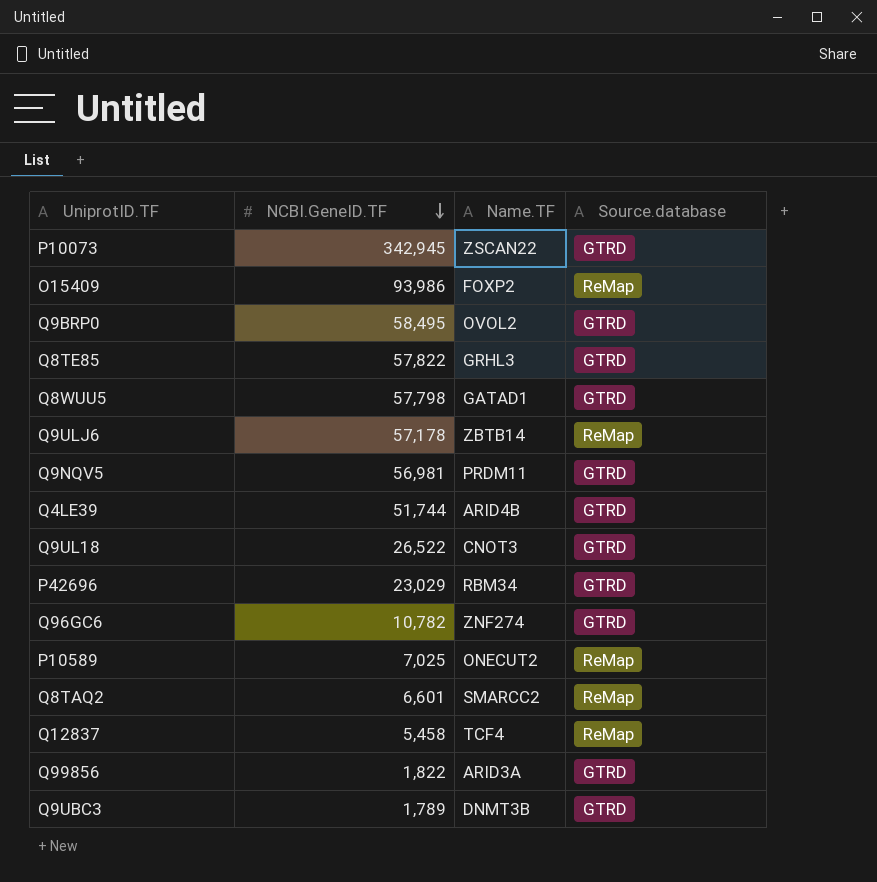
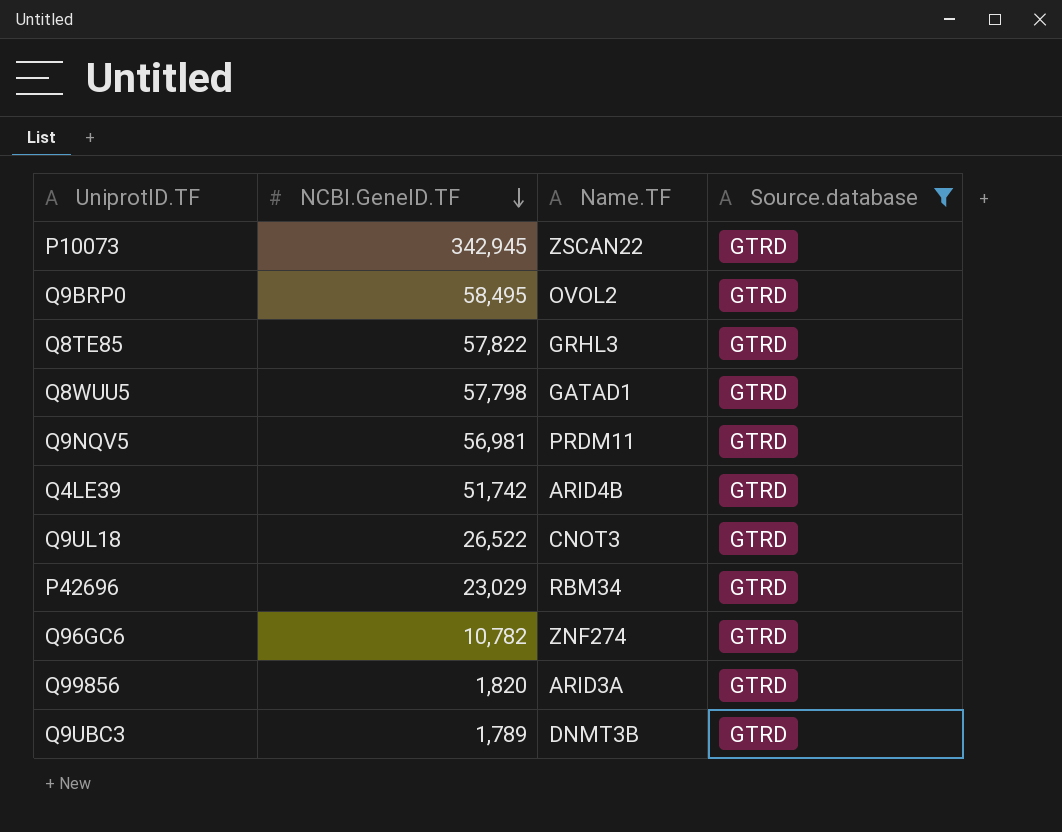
filter: none -> Source.database = GTRD
Q4LE39 | NCBI.GeneID.TF: 51,744 -> 51,742
Q99856 | NCBI.GeneID.TF: 1,822 -> 1,820

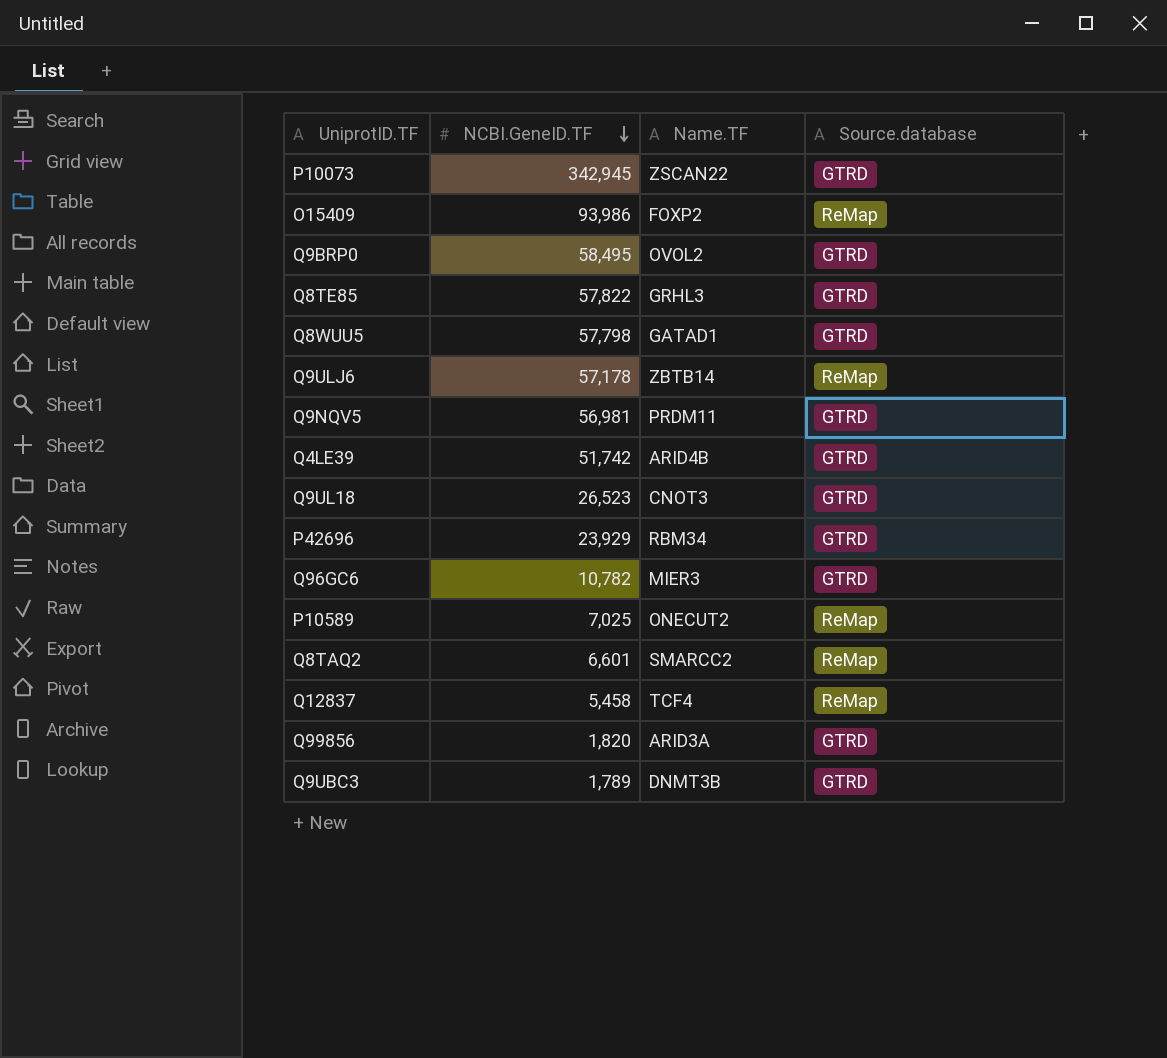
filter: Source.database = GTRD -> none
Q9UL18 | NCBI.GeneID.TF: 26,522 -> 26,523
P42696 | NCBI.GeneID.TF: 23,029 -> 23,929
Q96GC6 | Name.TF: ZNF274 -> MIER3

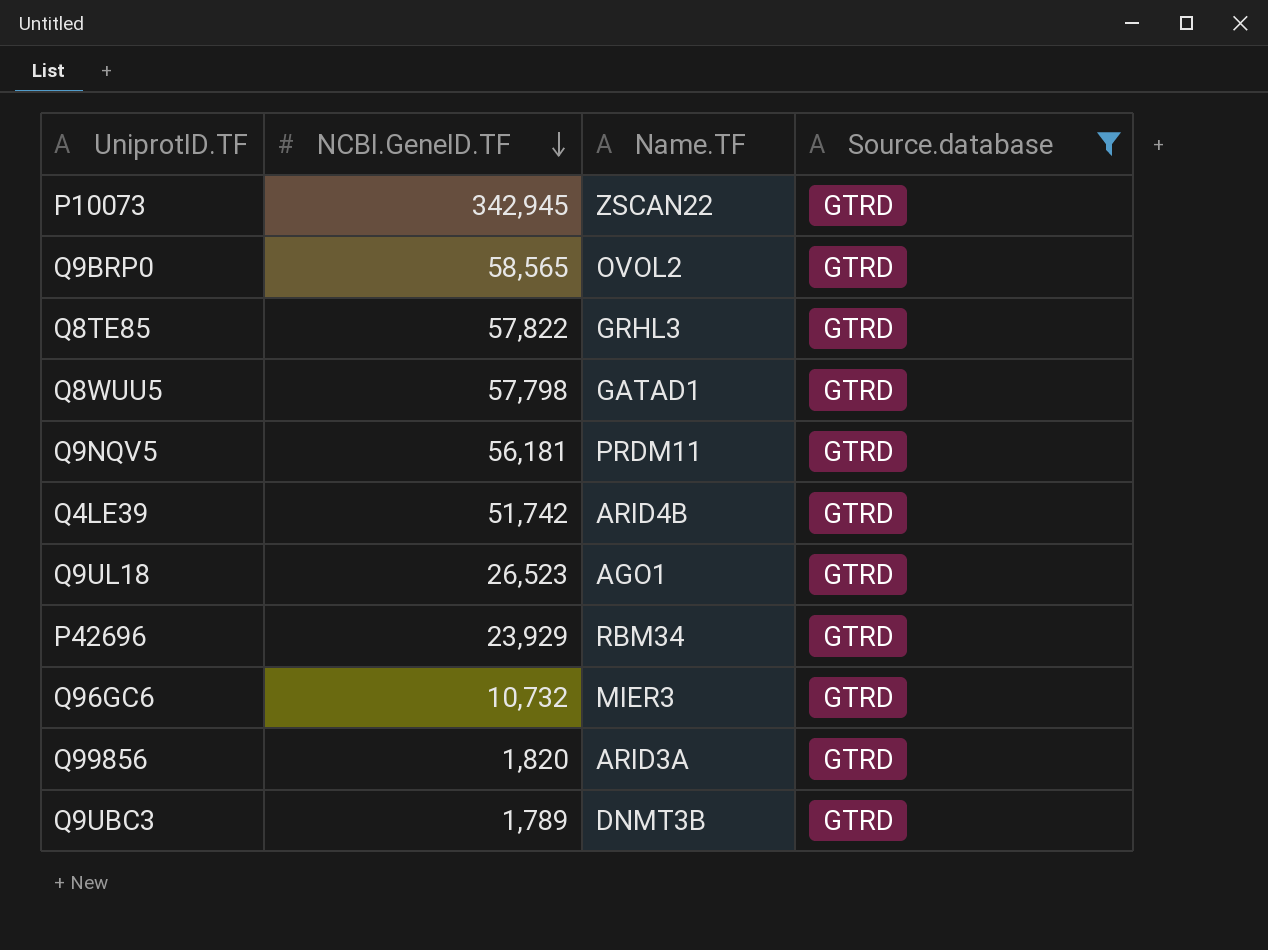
filter: none -> Source.database = GTRD
Q9BRP0 | NCBI.GeneID.TF: 58,495 -> 58,565
Q9NQV5 | NCBI.GeneID.TF: 56,981 -> 56,181
Q9UL18 | Name.TF: CNOT3 -> AGO1
Q96GC6 | NCBI.GeneID.TF: 10,782 -> 10,732

